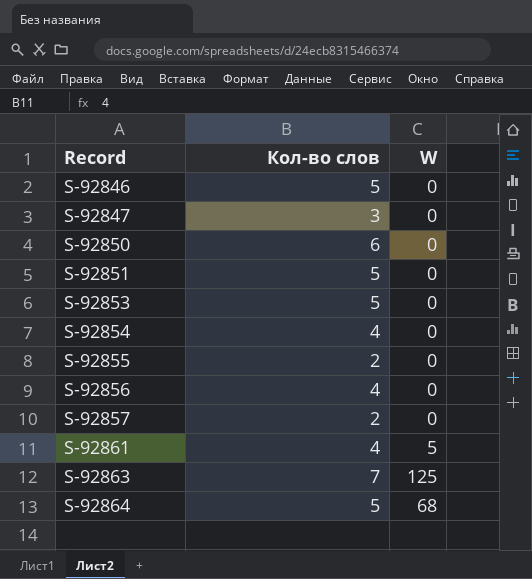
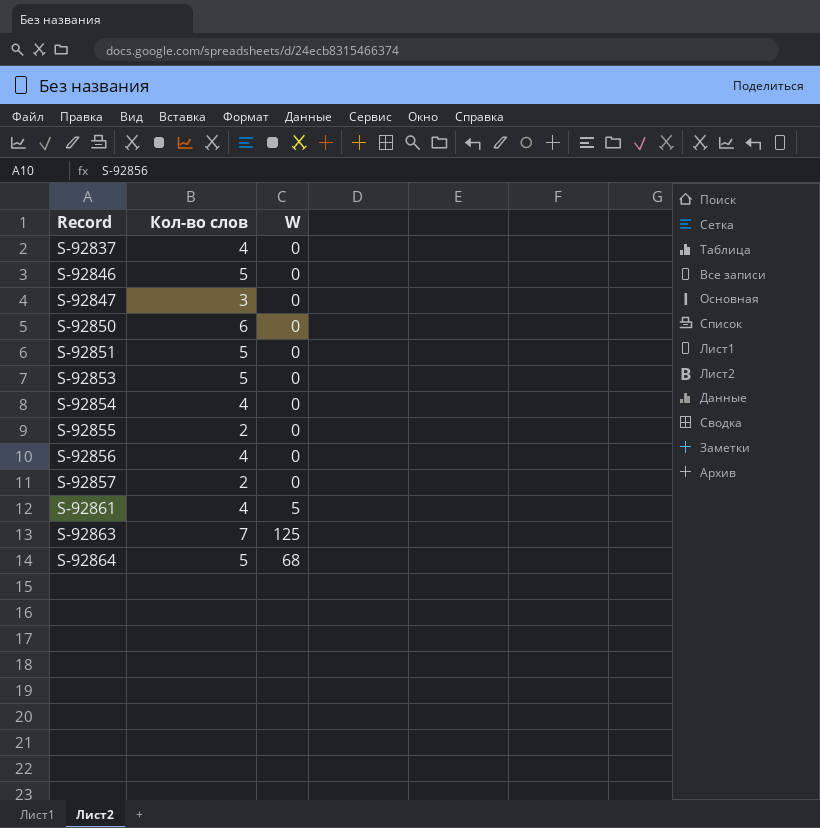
row S-92837: none -> 4 | 0

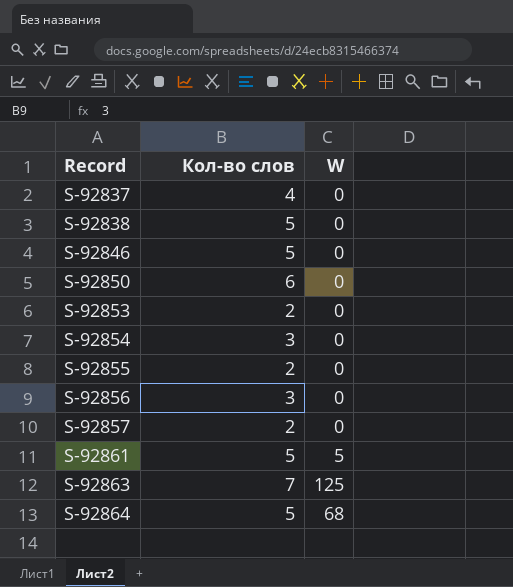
row S-92847: 3 | 0 -> none
row S-92851: 5 | 0 -> none
row S-92838: none -> 5 | 0
S-92853 | Кол-во слов: 5 -> 2
S-92854 | Кол-во слов: 4 -> 3
S-92856 | Кол-во слов: 4 -> 3
S-92861 | Кол-во слов: 4 -> 5

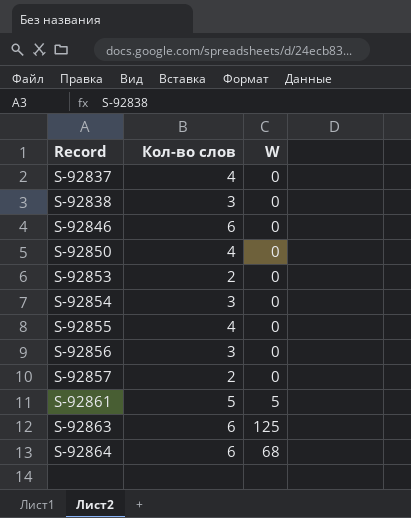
S-92838 | Кол-во слов: 5 -> 3
S-92846 | Кол-во слов: 5 -> 6
S-92850 | Кол-во слов: 6 -> 4
S-92855 | Кол-во слов: 2 -> 4
S-92863 | Кол-во слов: 7 -> 6
S-92864 | Кол-во слов: 5 -> 6

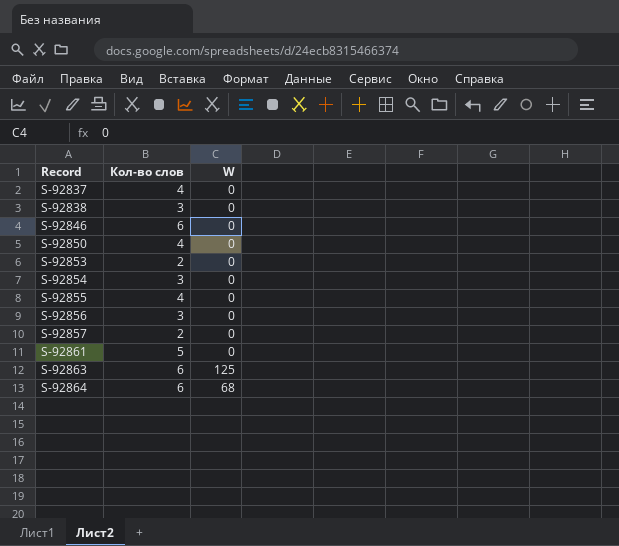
S-92861 | W: 5 -> 0

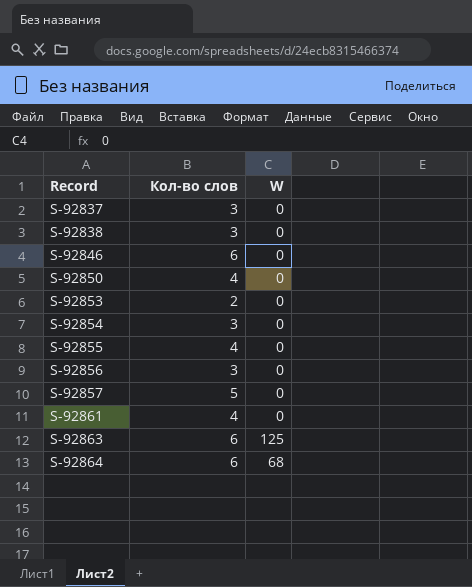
S-92837 | Кол-во слов: 4 -> 3
S-92857 | Кол-во слов: 2 -> 5
S-92861 | Кол-во слов: 5 -> 4

